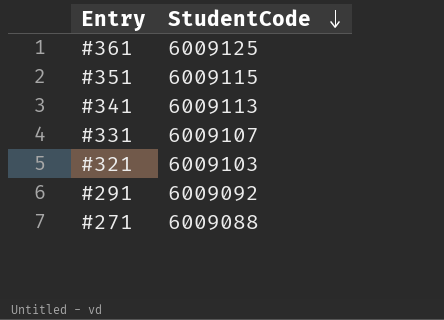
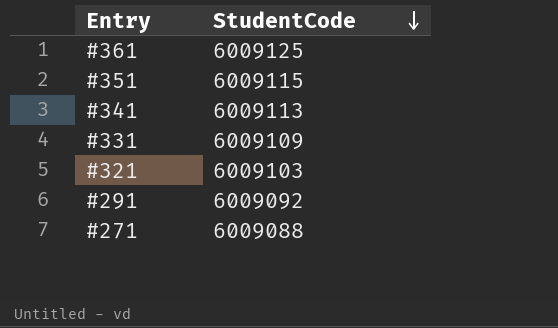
#331 | StudentCode: 6009107 -> 6009109

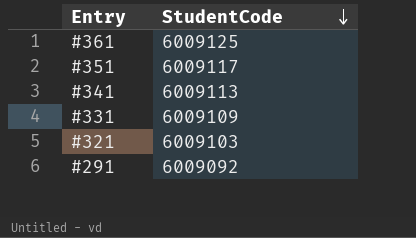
row #271: 6009088 -> none
#351 | StudentCode: 6009115 -> 6009117

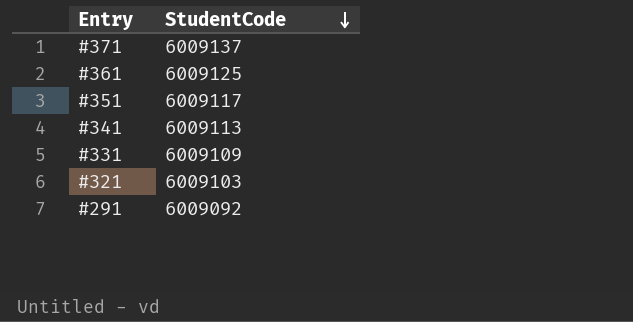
row #371: none -> 6009137

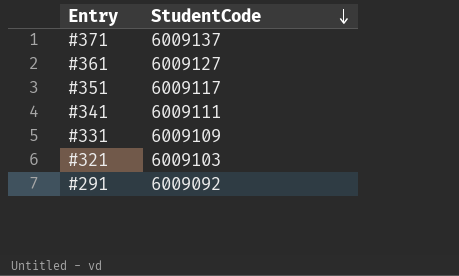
#361 | StudentCode: 6009125 -> 6009127
#341 | StudentCode: 6009113 -> 6009111

